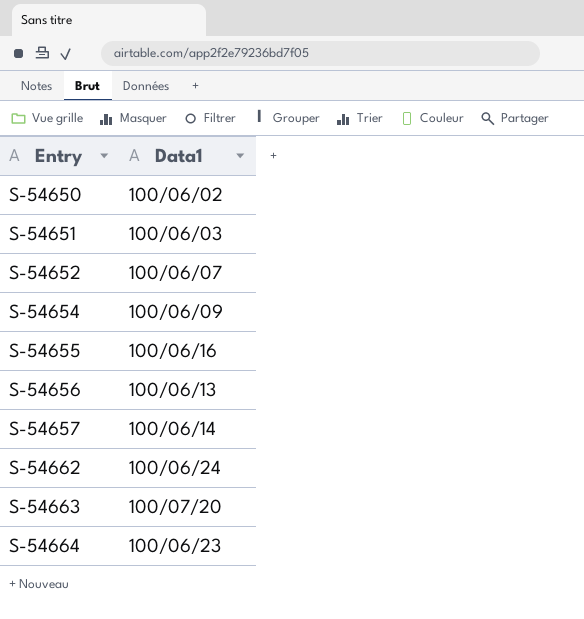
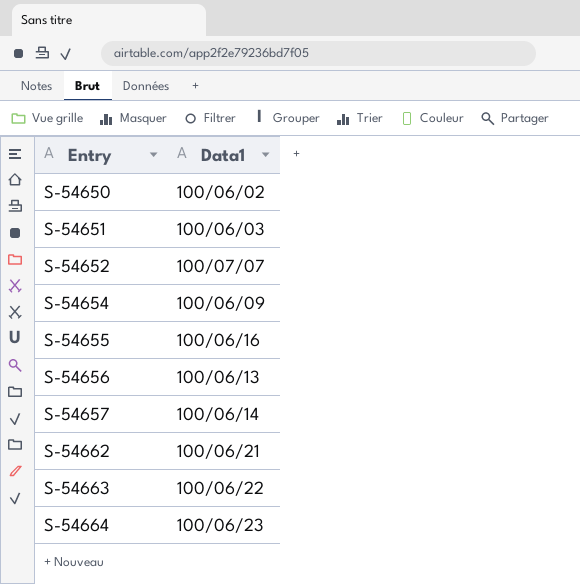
S-54652 | Data1: 100/06/07 -> 100/07/07
S-54662 | Data1: 100/06/24 -> 100/06/21
S-54663 | Data1: 100/07/20 -> 100/06/22

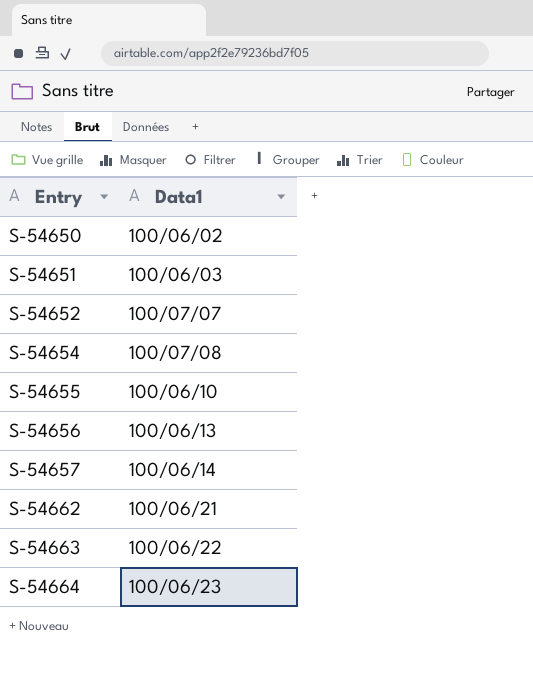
S-54654 | Data1: 100/06/09 -> 100/07/08
S-54655 | Data1: 100/06/16 -> 100/06/10

